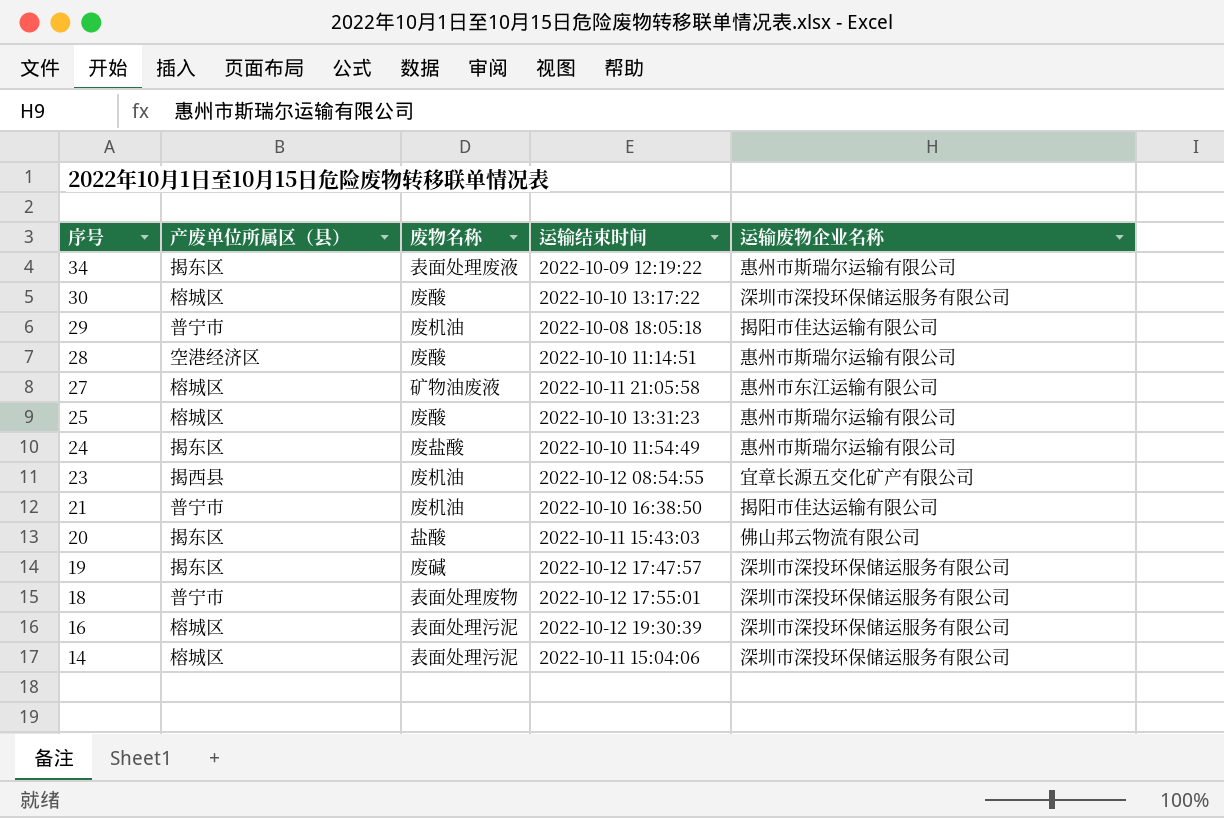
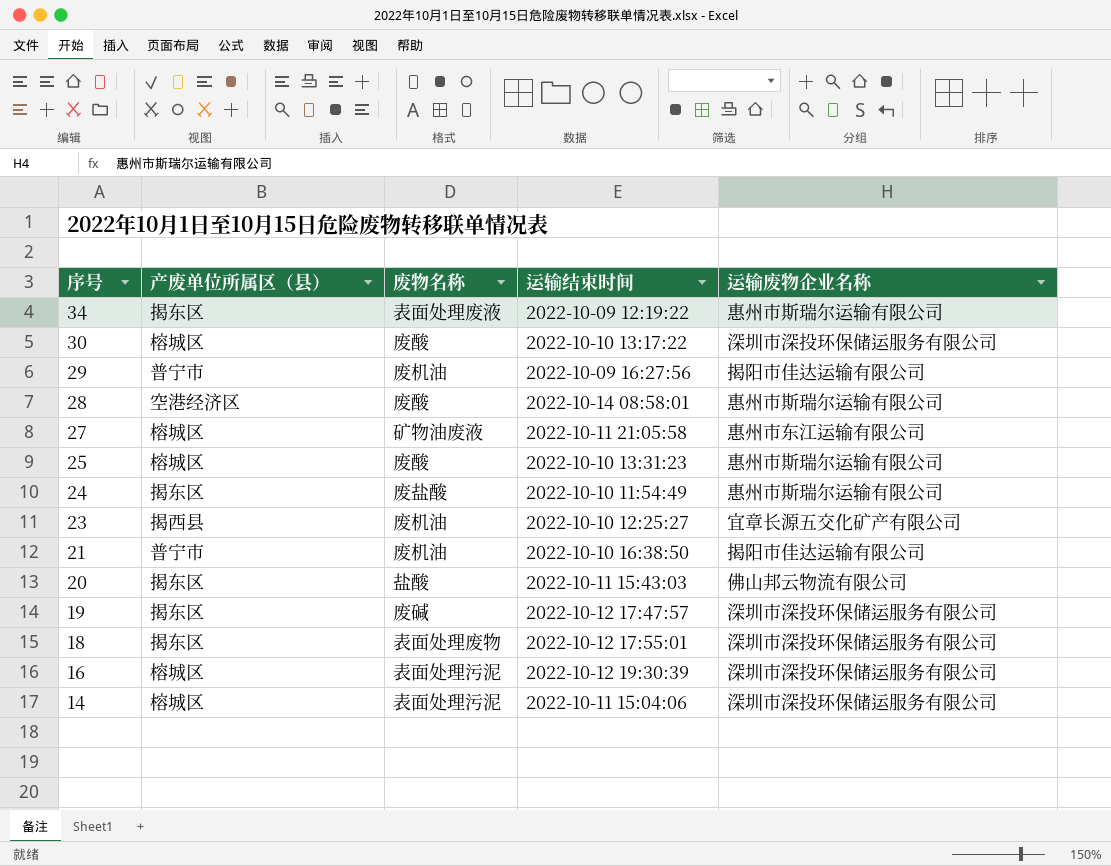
29 | 运输结束时间: 2022-10-08 18:05:18 -> 2022-10-09 16:27:56
28 | 运输结束时间: 2022-10-10 11:14:51 -> 2022-10-14 08:58:01
23 | 运输结束时间: 2022-10-12 08:54:55 -> 2022-10-10 12:25:27
18 | 产废单位所属区（县）: 普宁市 -> 揭东区

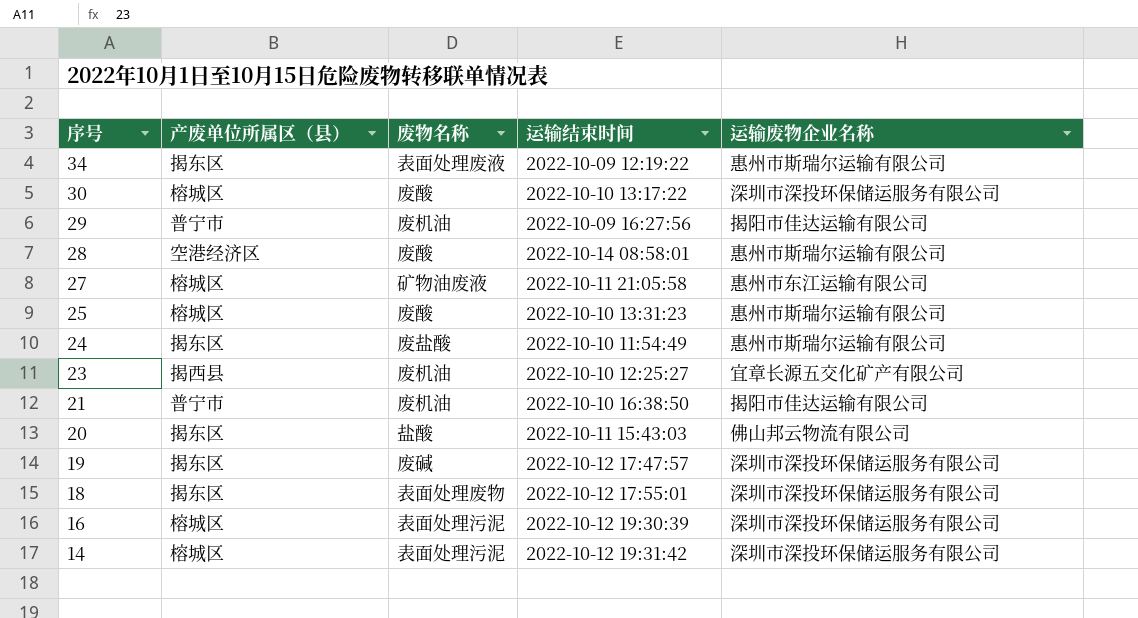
14 | 运输结束时间: 2022-10-11 15:04:06 -> 2022-10-12 19:31:42

